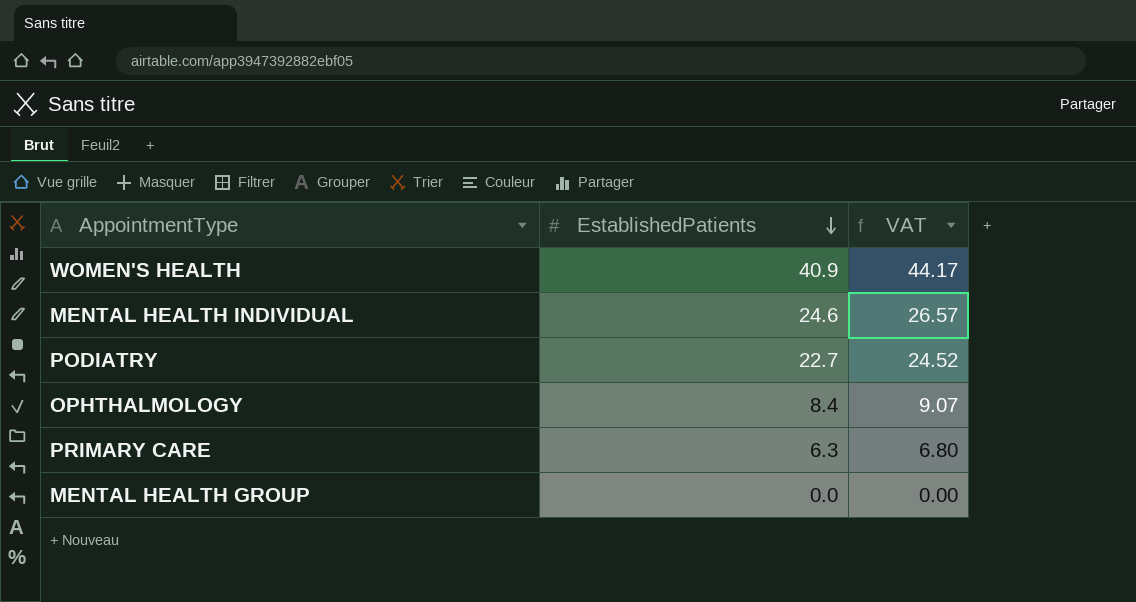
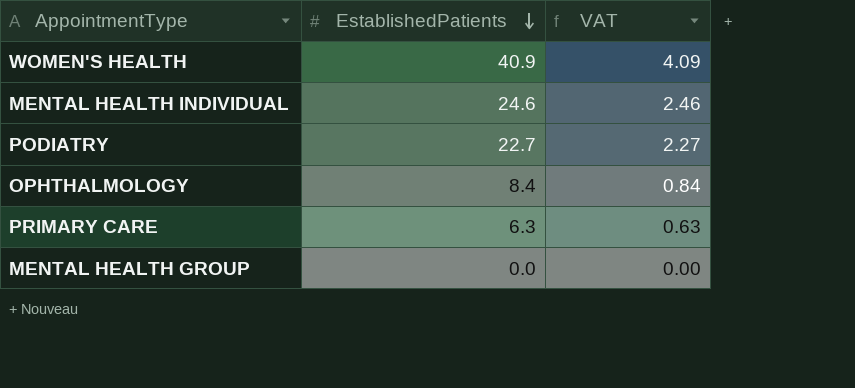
column VAT | formula: [EstablishedPatients] * 1.08 -> [EstablishedPatients] * 0.1

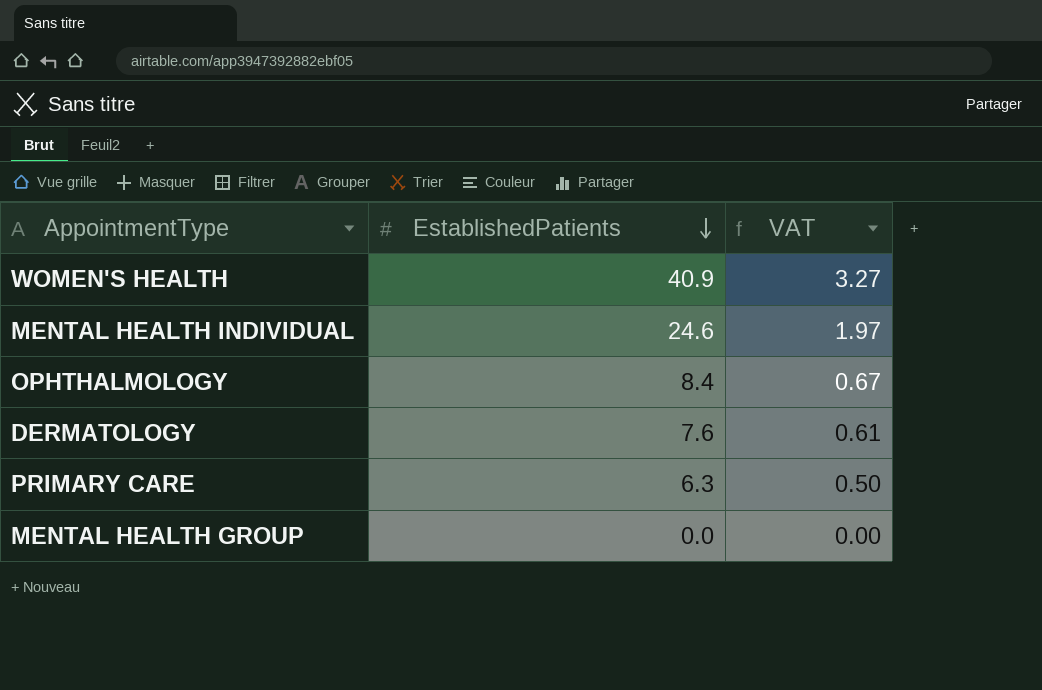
column VAT | formula: [EstablishedPatients] * 0.1 -> [EstablishedPatients] * 0.08
row PODIATRY: 22.7 | 2.27 -> none
row DERMATOLOGY: none -> 7.6 | 0.61

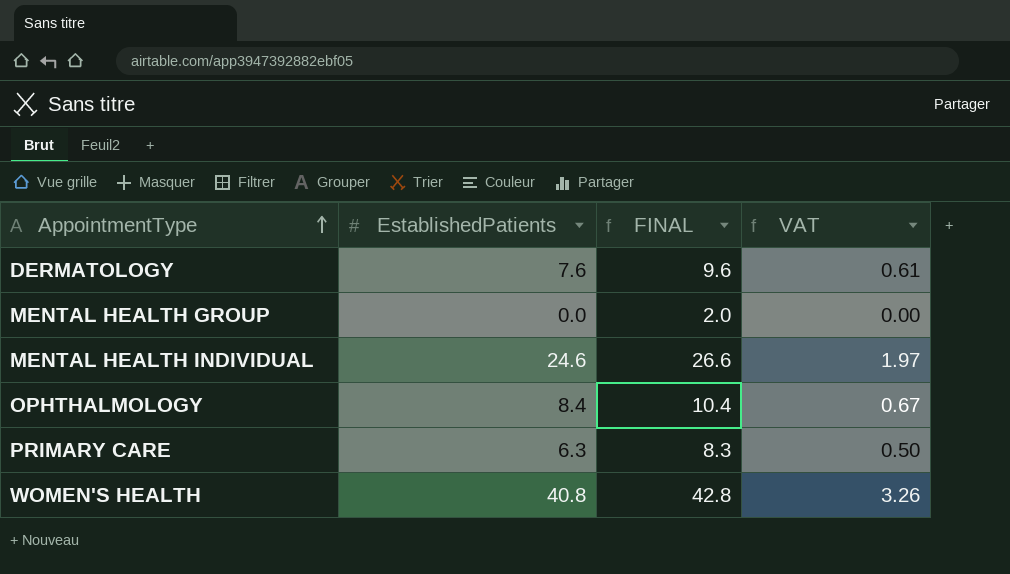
row order: EstablishedPatients descending -> AppointmentType ascending
column FINAL | formula: none -> [EstablishedPatients] + 2
WOMEN'S HEALTH | EstablishedPatients: 40.9 -> 40.8
WOMEN'S HEALTH | VAT: 3.27 -> 3.26

